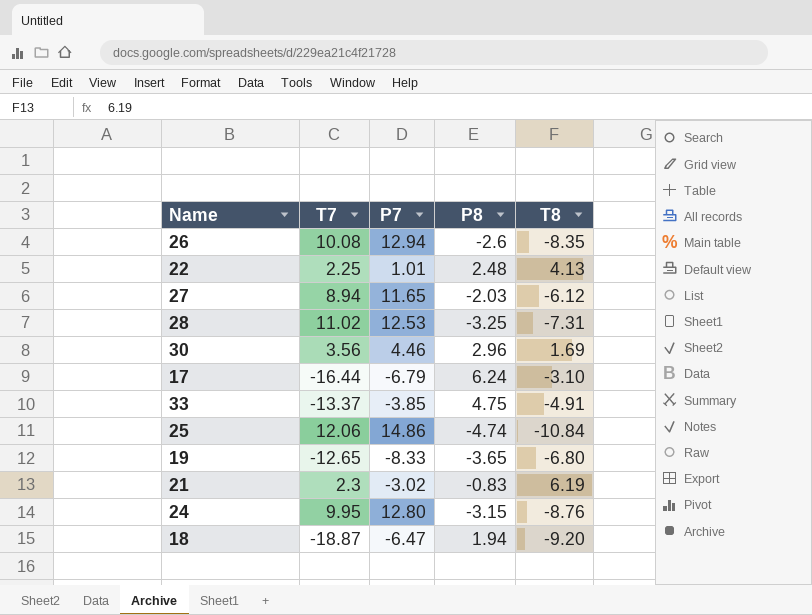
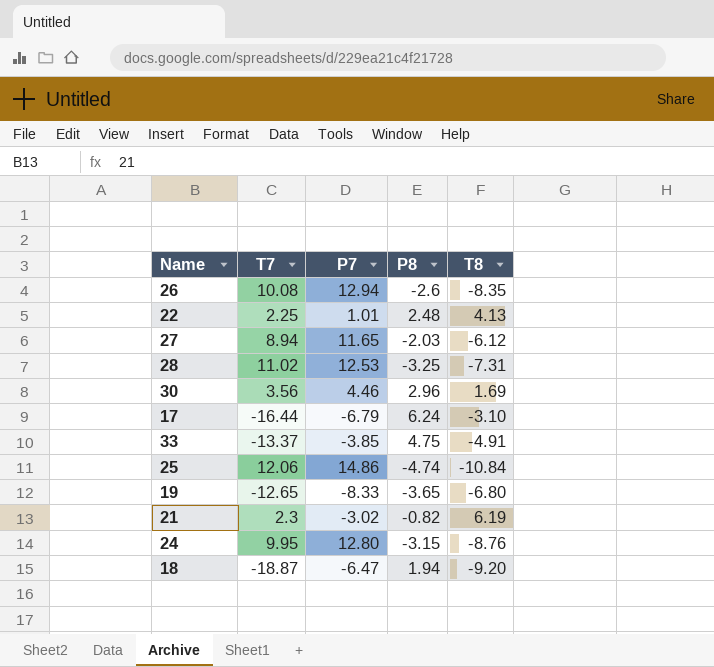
21 | P8: -0.83 -> -0.82

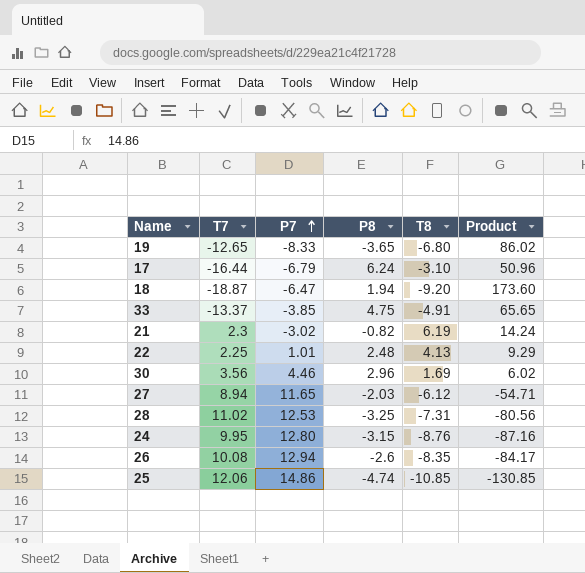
row order: none -> P7 ascending
column Product | formula: none -> [T7] * [T8]
25 | T8: -10.84 -> -10.85

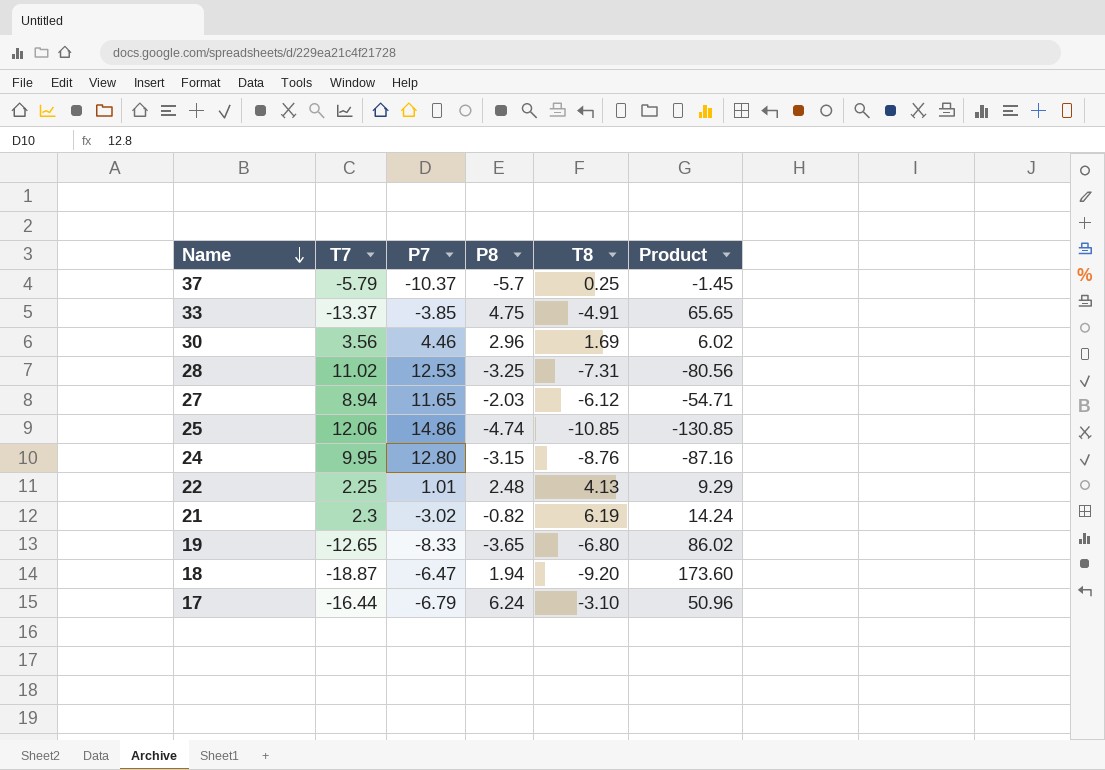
row order: P7 ascending -> Name descending
row 26: 10.08 | 12.94 | -2.6 | -8.35 | -84.17 -> none
row 37: none -> -5.79 | -10.37 | -5.7 | 0.25 | -1.45

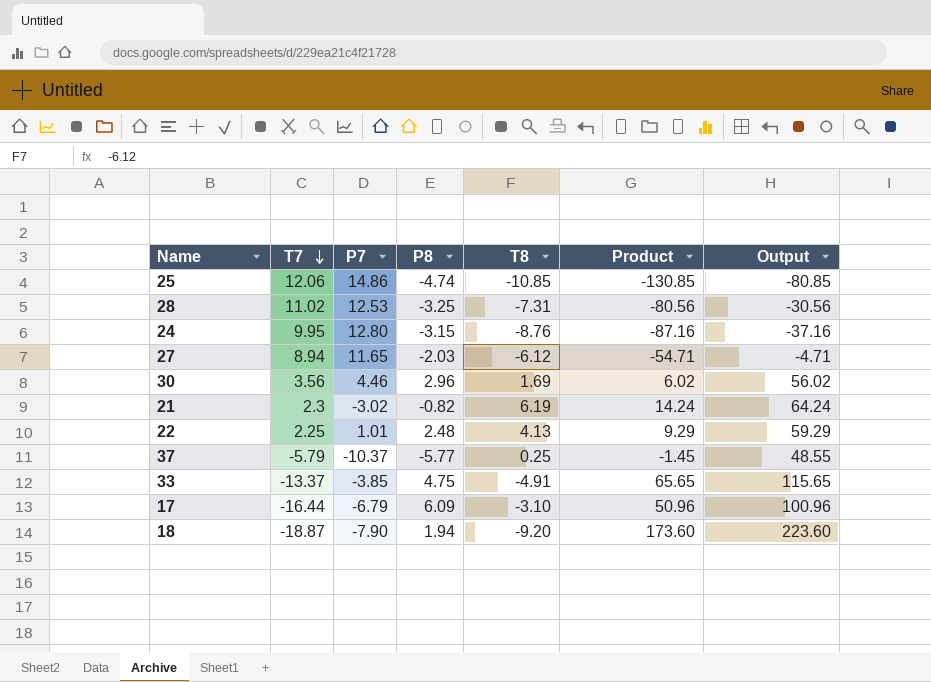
row order: Name descending -> T7 descending
column Output | formula: none -> [Product] + 50
row 19: -12.65 | -8.33 | -3.65 | -6.80 | 86.02 -> none
37 | P8: -5.7 -> -5.77
17 | P8: 6.24 -> 6.09
18 | P7: -6.47 -> -7.90

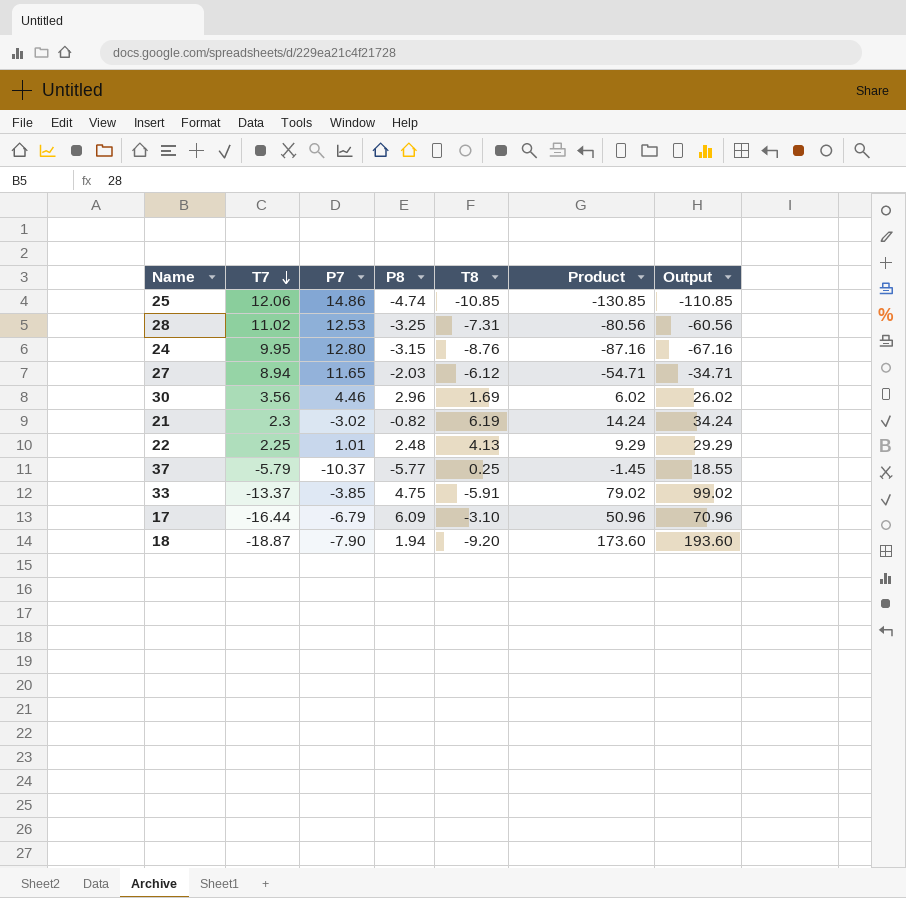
column Output | formula: [Product] + 50 -> [Product] + 20
33 | T8: -4.91 -> -5.91
33 | Product: 65.65 -> 79.02

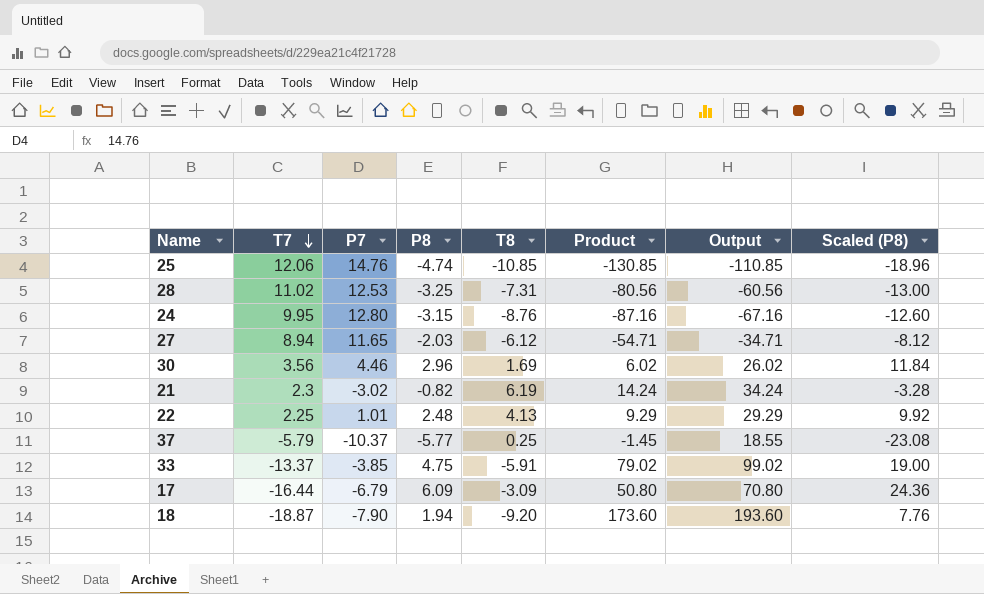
column Scaled (P8) | formula: none -> [P8] * 4
25 | P7: 14.86 -> 14.76
17 | T8: -3.10 -> -3.09
17 | Product: 50.96 -> 50.80
17 | Output: 70.96 -> 70.80

